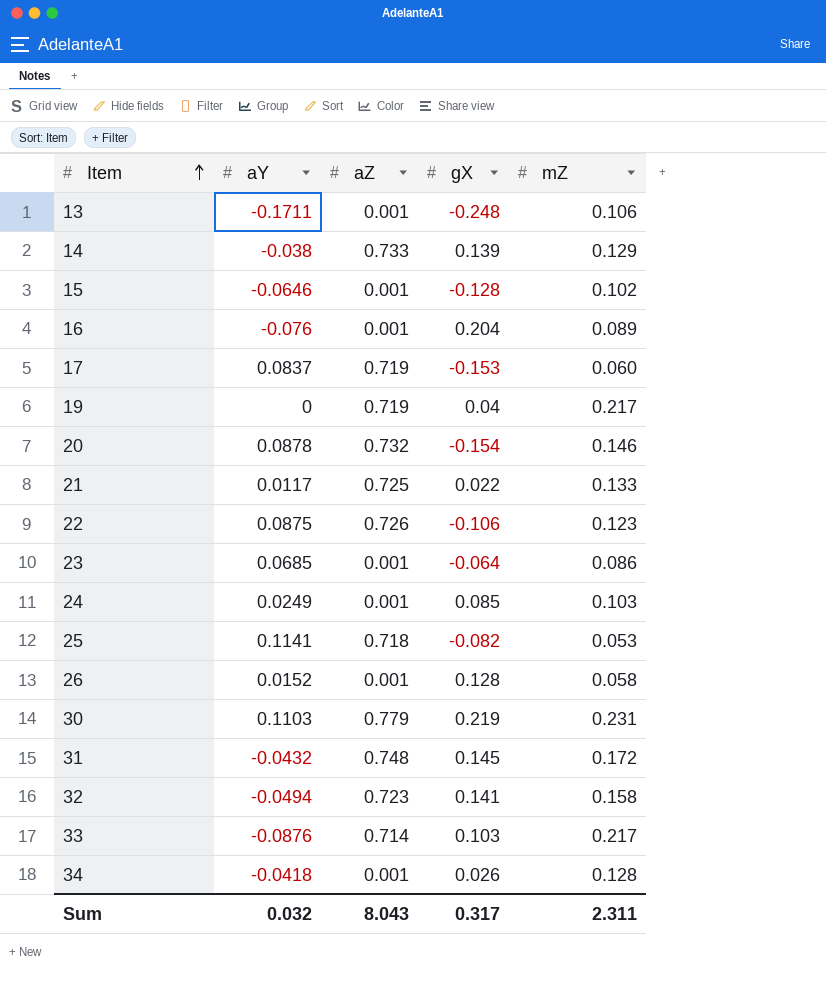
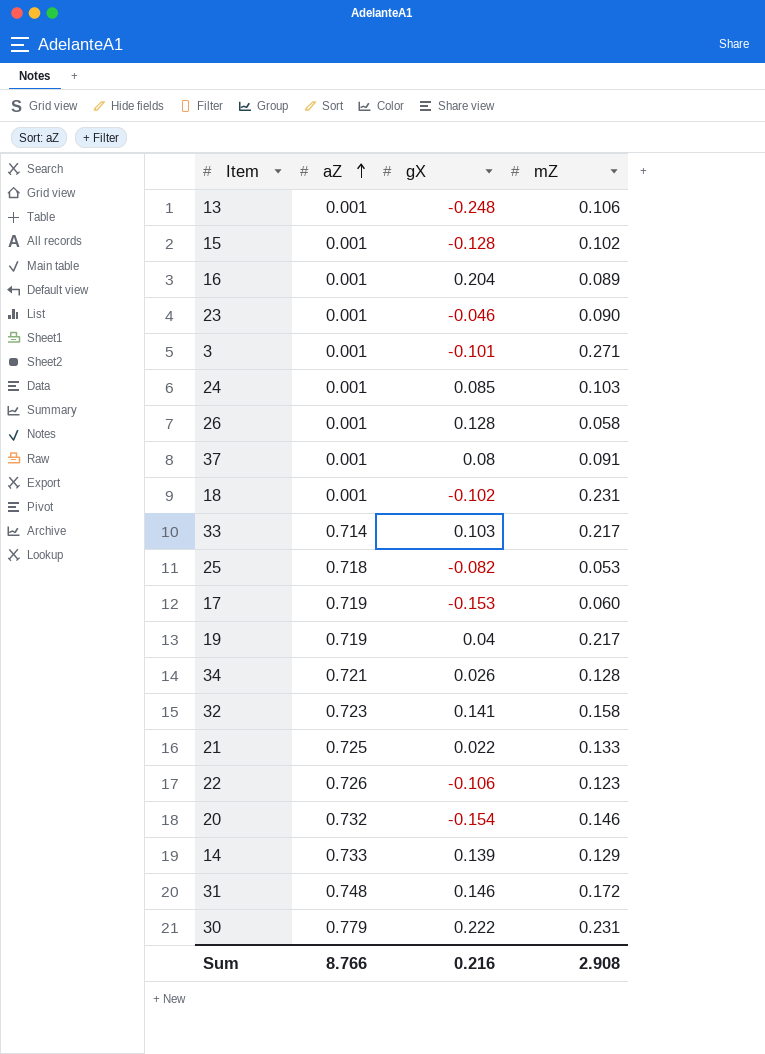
row order: Item ascending -> aZ ascending
column aY | position: 2 -> none
23 | gX: -0.064 -> -0.046
23 | mZ: 0.086 -> 0.090
row 3: none -> 0.001 | -0.101 | 0.271
row 37: none -> 0.001 | 0.08 | 0.091
row 18: none -> 0.001 | -0.102 | 0.231
34 | aZ: 0.001 -> 0.721
31 | gX: 0.145 -> 0.146
30 | gX: 0.219 -> 0.222
Sum | aZ: 8.043 -> 8.766
Sum | gX: 0.317 -> 0.216
Sum | mZ: 2.311 -> 2.908

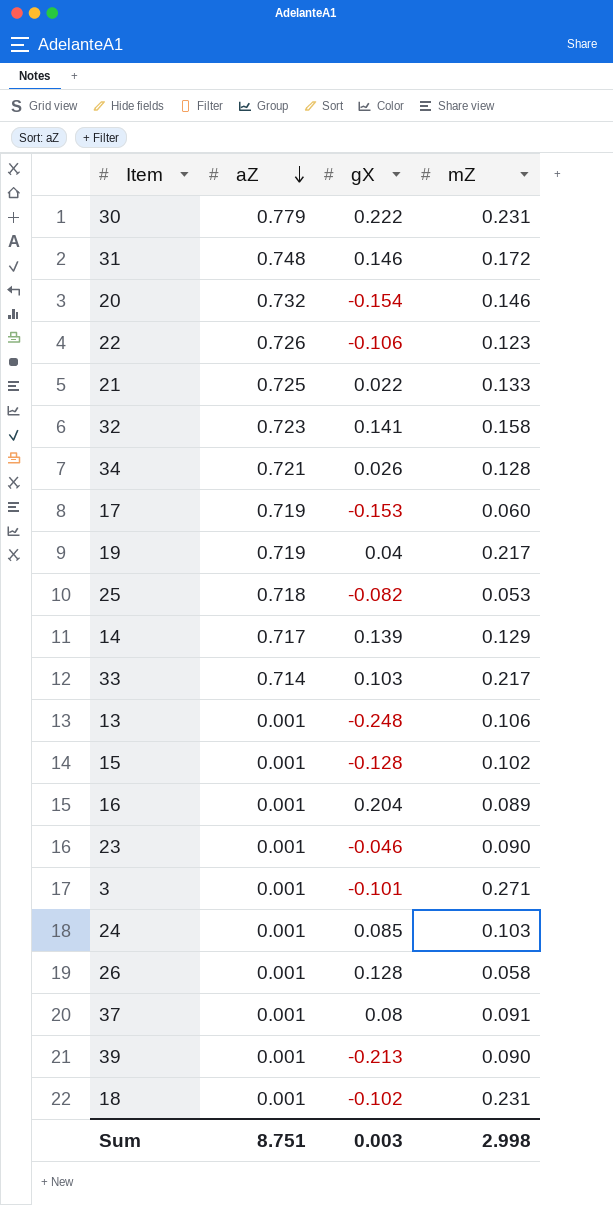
row order: aZ ascending -> aZ descending
14 | aZ: 0.733 -> 0.717
row 39: none -> 0.001 | -0.213 | 0.090
Sum | aZ: 8.766 -> 8.751
Sum | gX: 0.216 -> 0.003
Sum | mZ: 2.908 -> 2.998

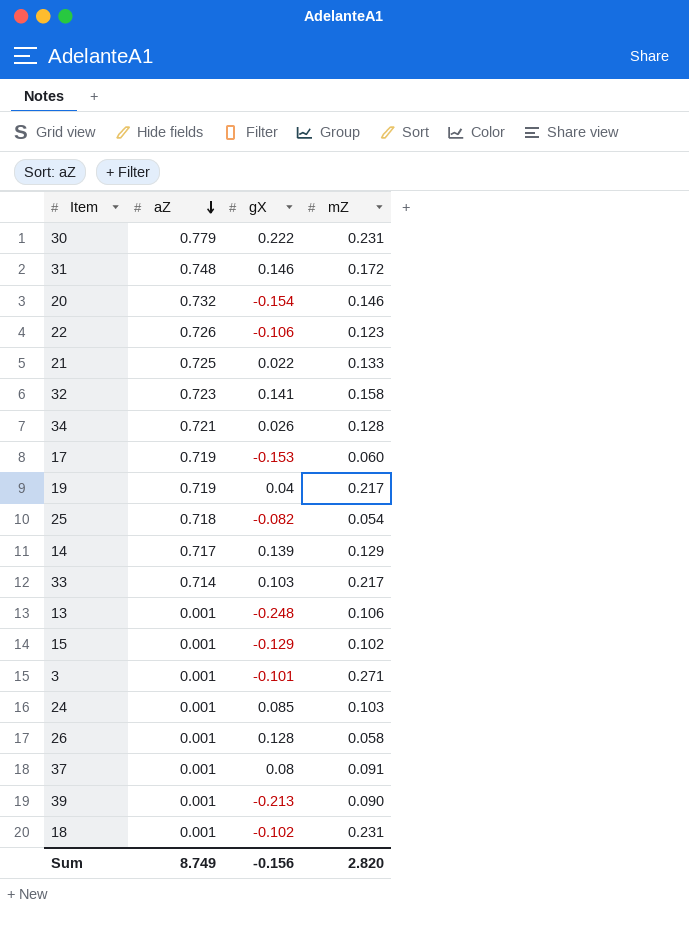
row 16: 0.001 | 0.204 | 0.089 -> none
row 23: 0.001 | -0.046 | 0.090 -> none
25 | mZ: 0.053 -> 0.054
15 | gX: -0.128 -> -0.129
Sum | aZ: 8.751 -> 8.749
Sum | gX: 0.003 -> -0.156
Sum | mZ: 2.998 -> 2.820

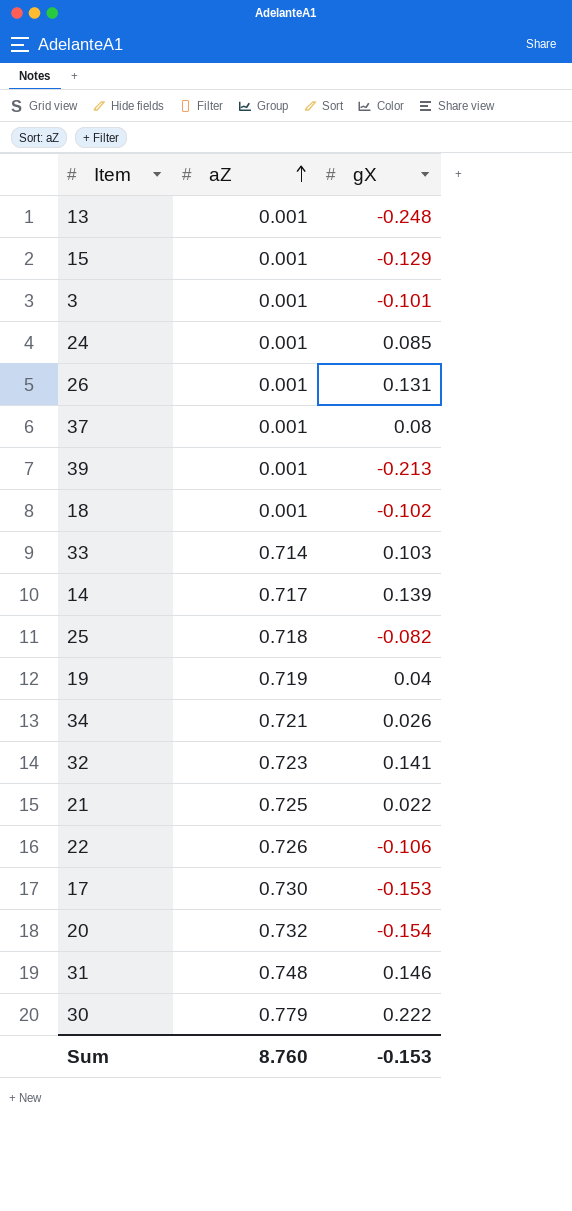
row order: aZ descending -> aZ ascending
column mZ | position: 4 -> none
26 | gX: 0.128 -> 0.131
17 | aZ: 0.719 -> 0.730
Sum | aZ: 8.749 -> 8.760
Sum | gX: -0.156 -> -0.153

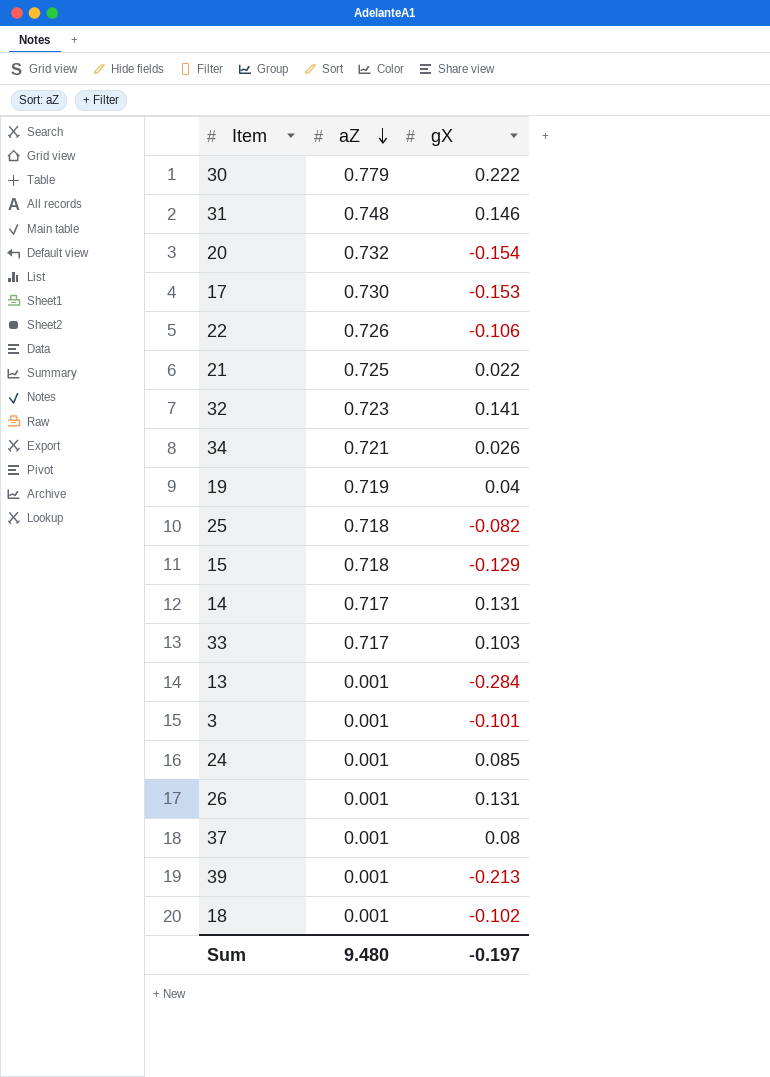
row order: aZ ascending -> aZ descending
15 | aZ: 0.001 -> 0.718
14 | gX: 0.139 -> 0.131
33 | aZ: 0.714 -> 0.717
13 | gX: -0.248 -> -0.284
Sum | aZ: 8.760 -> 9.480
Sum | gX: -0.153 -> -0.197

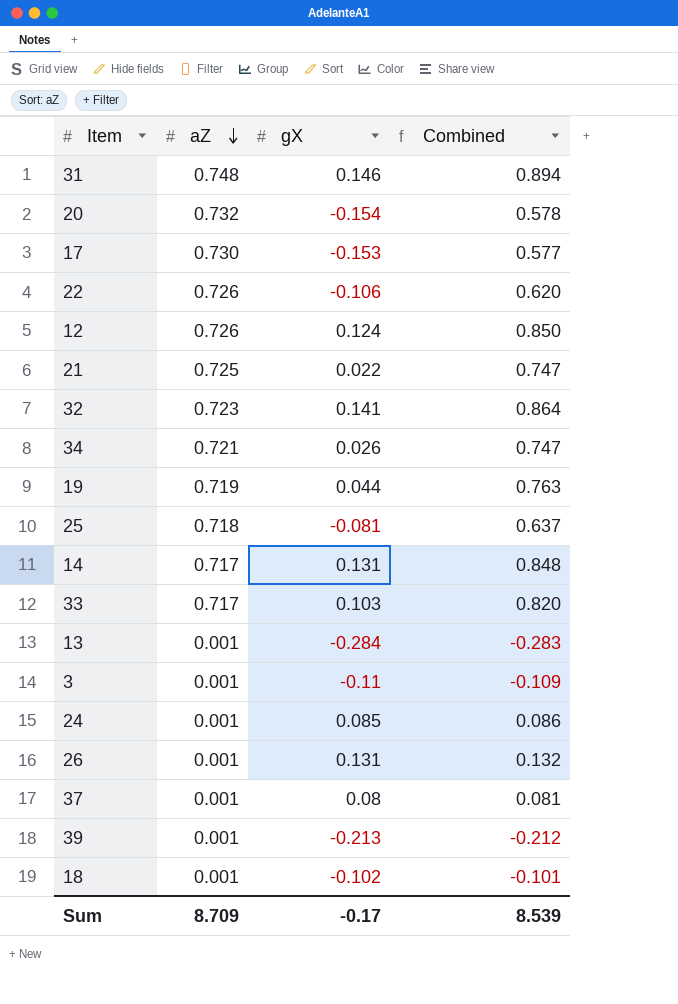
column Combined | formula: none -> [aZ] + [gX]
row 30: 0.779 | 0.222 -> none
row 15: 0.718 | -0.129 -> none
row 12: none -> 0.726 | 0.124 | 0.850
19 | gX: 0.04 -> 0.044
25 | gX: -0.082 -> -0.081
3 | gX: -0.101 -> -0.11
Sum | aZ: 9.480 -> 8.709
Sum | gX: -0.197 -> -0.17

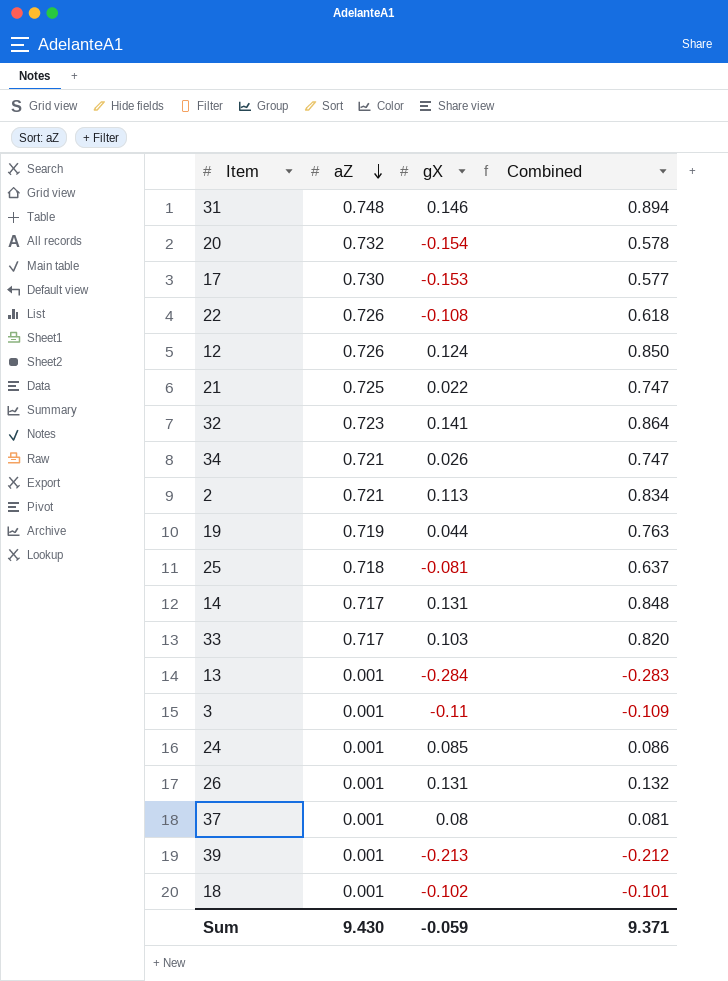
22 | gX: -0.106 -> -0.108
22 | Combined: 0.620 -> 0.618
row 2: none -> 0.721 | 0.113 | 0.834
Sum | aZ: 8.709 -> 9.430
Sum | gX: -0.17 -> -0.059
Sum | Combined: 8.539 -> 9.371

